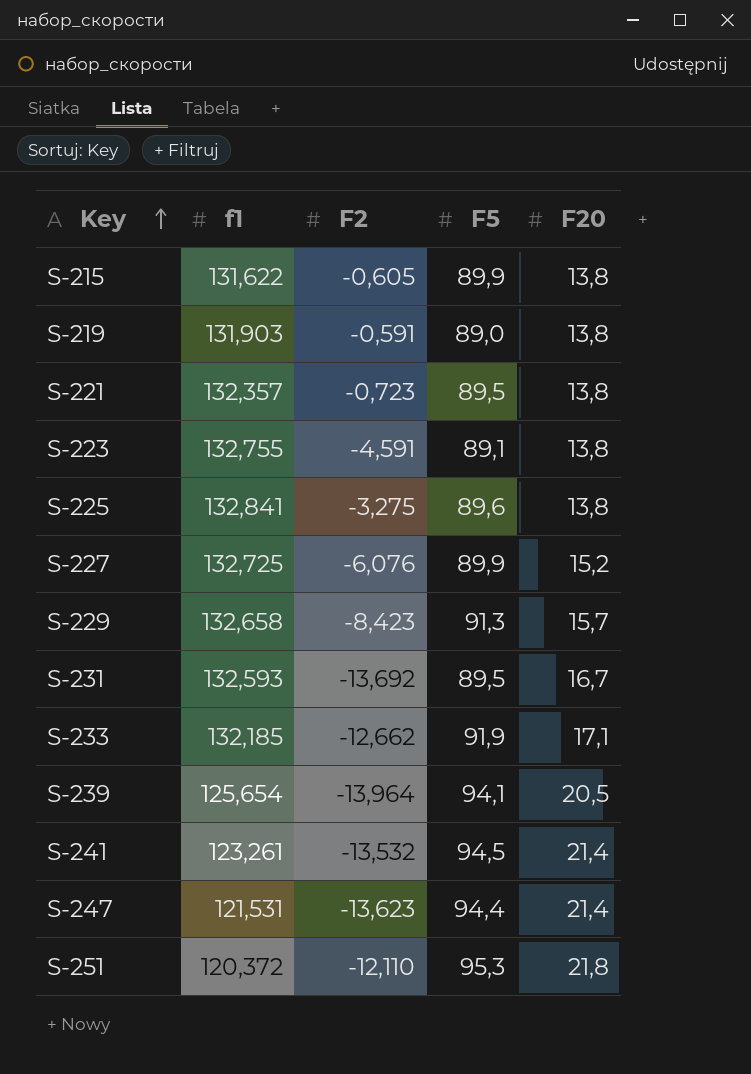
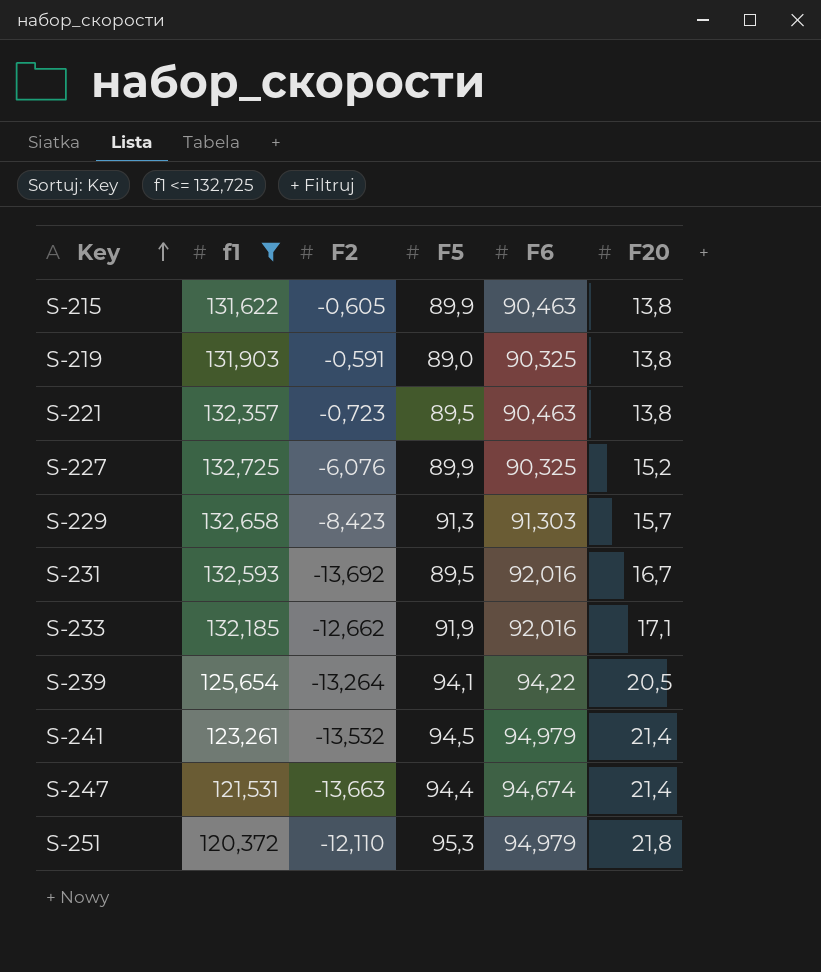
filter: none -> f1 <= 132,725
column F6 | position: none -> 5
S-239 | F2: -13,964 -> -13,264
S-247 | F2: -13,623 -> -13,663

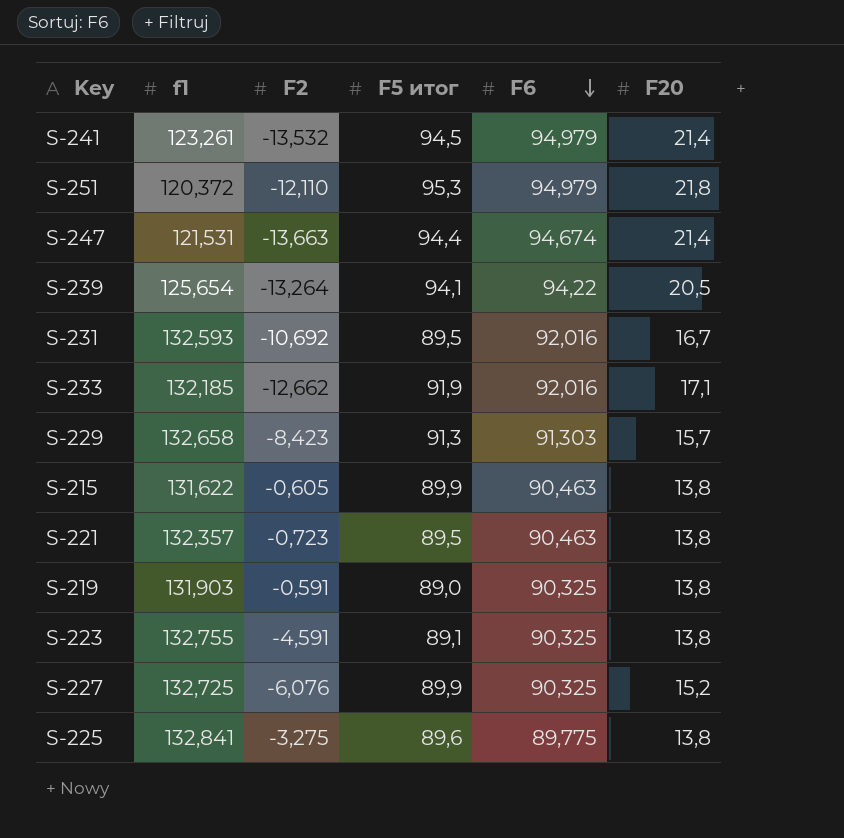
filter: f1 <= 132,725 -> none
row order: Key ascending -> F6 descending
column name: F5 -> F5 итог
S-231 | F2: -13,692 -> -10,692

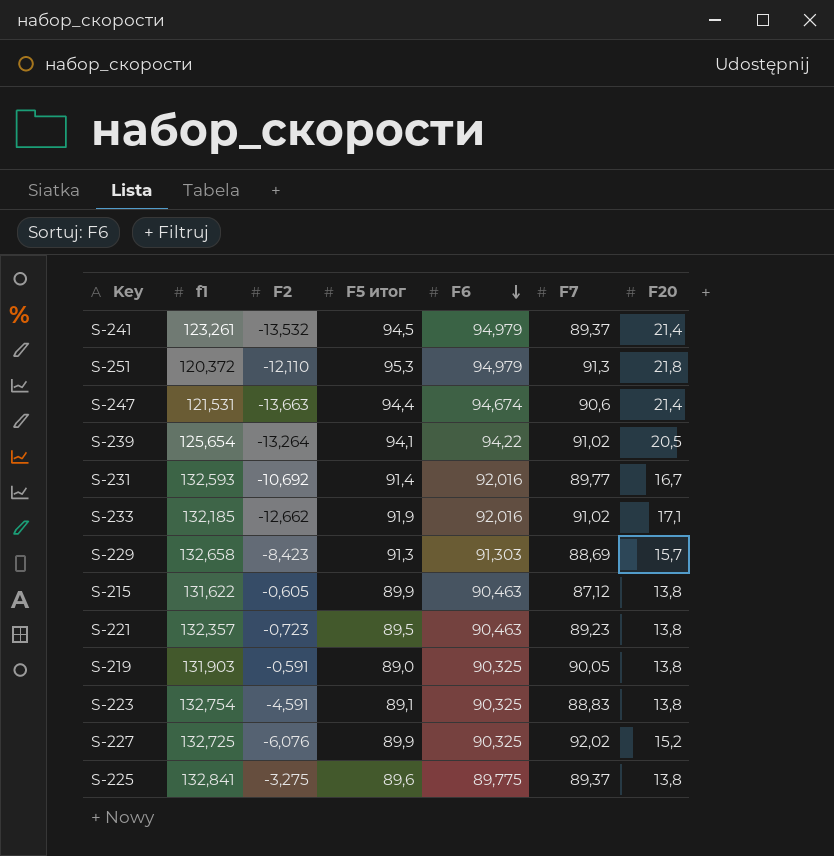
column F7 | position: none -> 6
S-231 | F5 итог: 89,5 -> 91,4
S-223 | f1: 132,755 -> 132,754

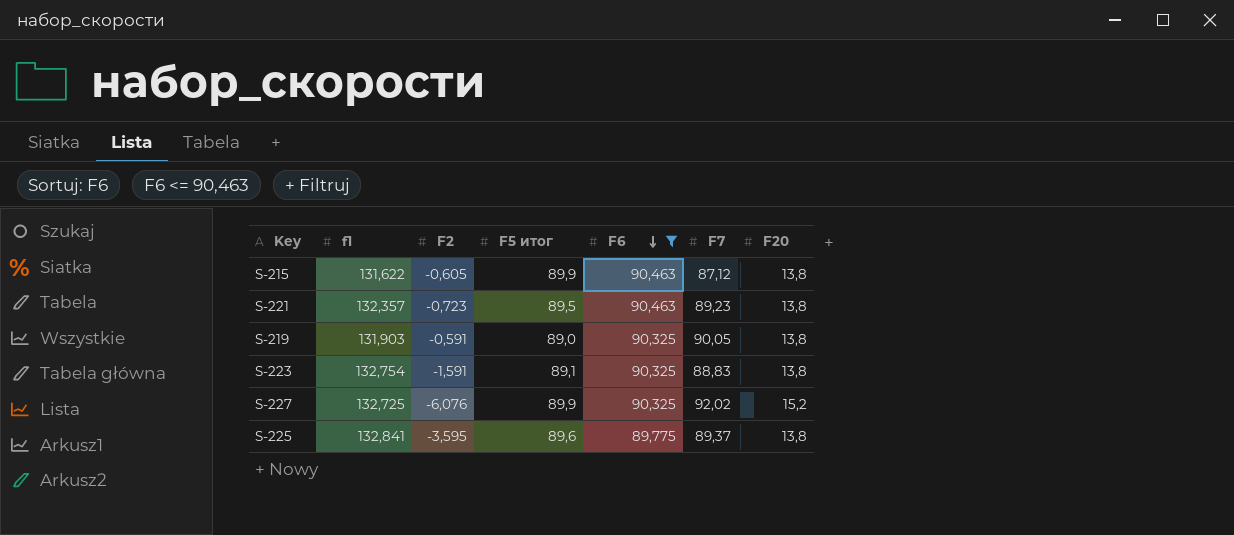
filter: none -> F6 <= 90,463
S-223 | F2: -4,591 -> -1,591
S-225 | F2: -3,275 -> -3,595

